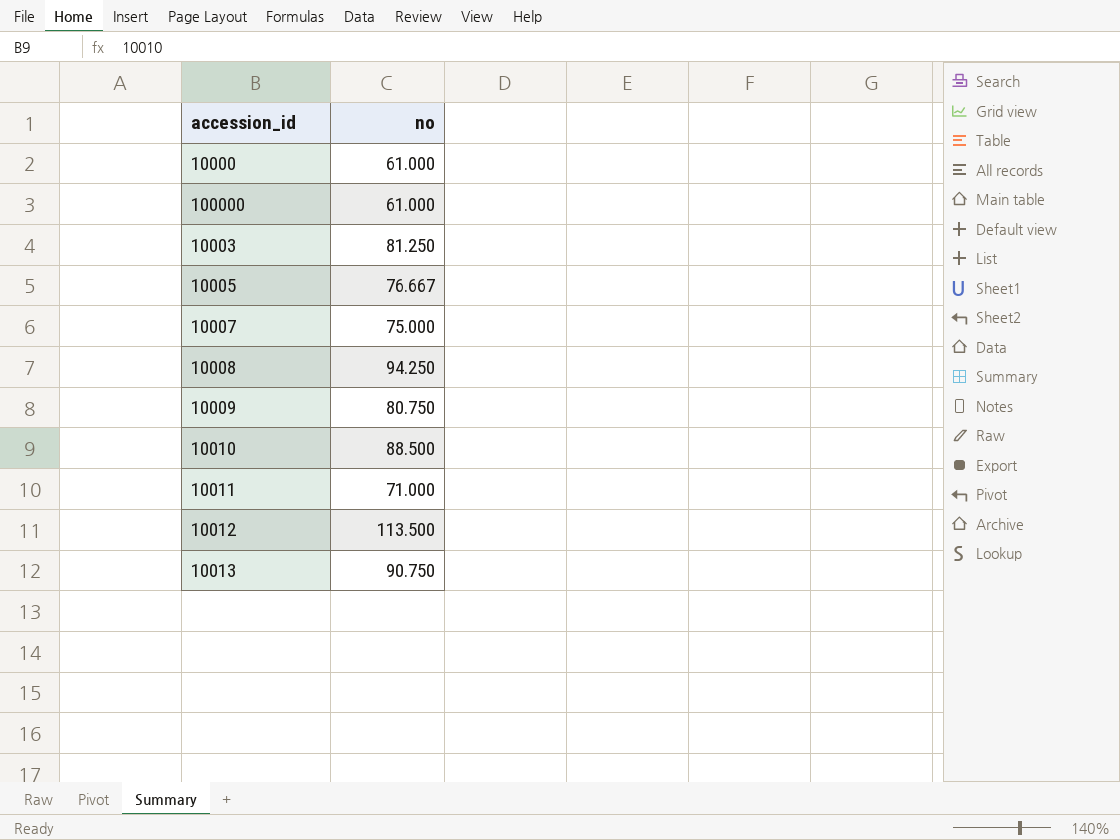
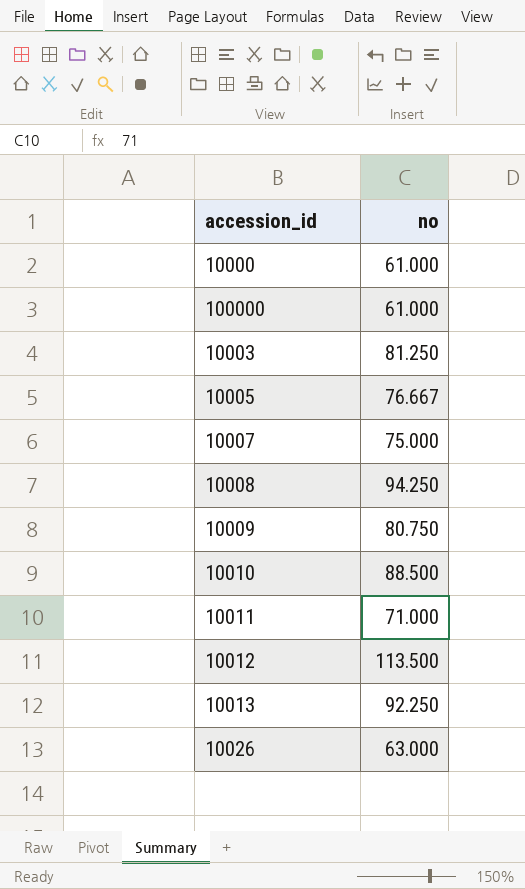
10013 | no: 90.750 -> 92.250
row 10026: none -> 63.000

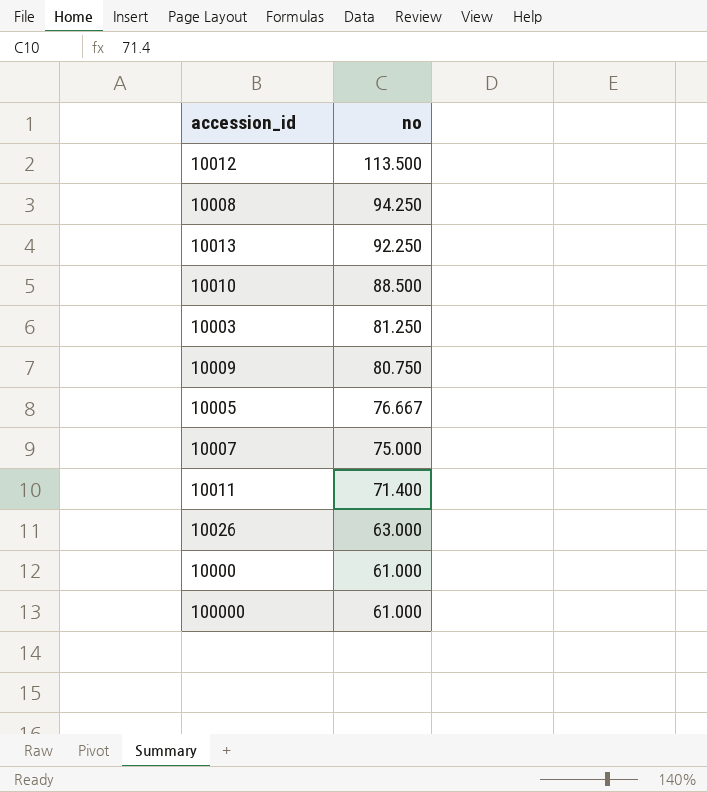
row order: none -> no descending
10011 | no: 71.000 -> 71.400

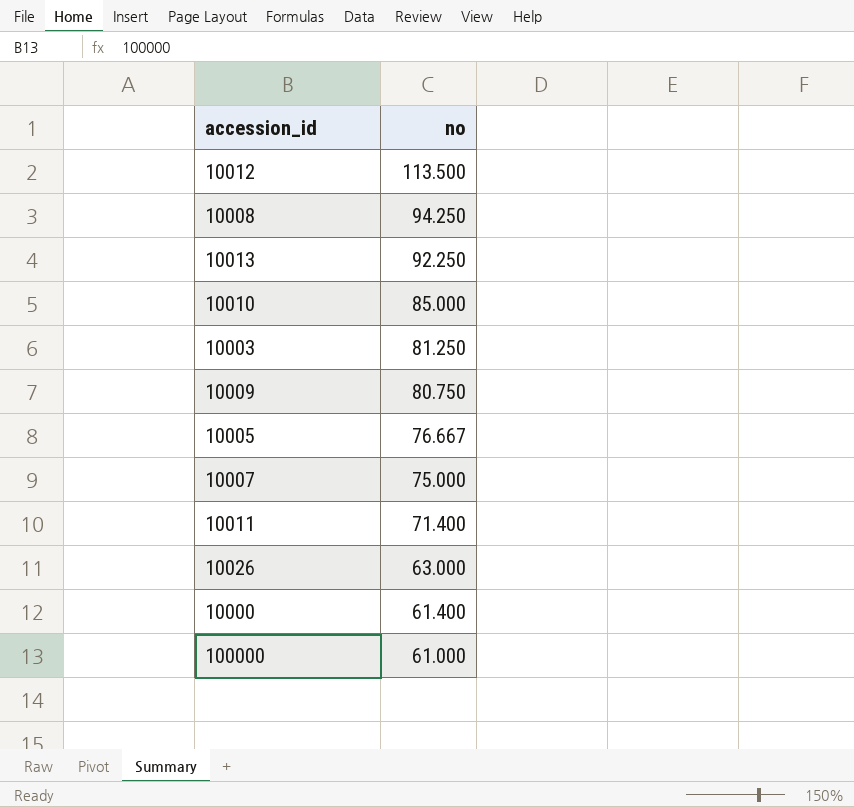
10010 | no: 88.500 -> 85.000
10000 | no: 61.000 -> 61.400

